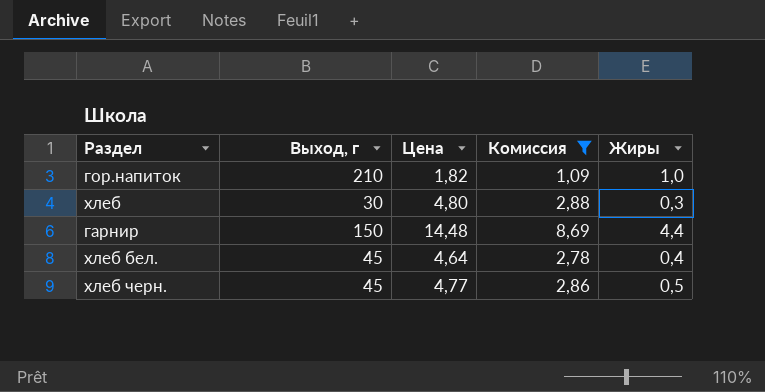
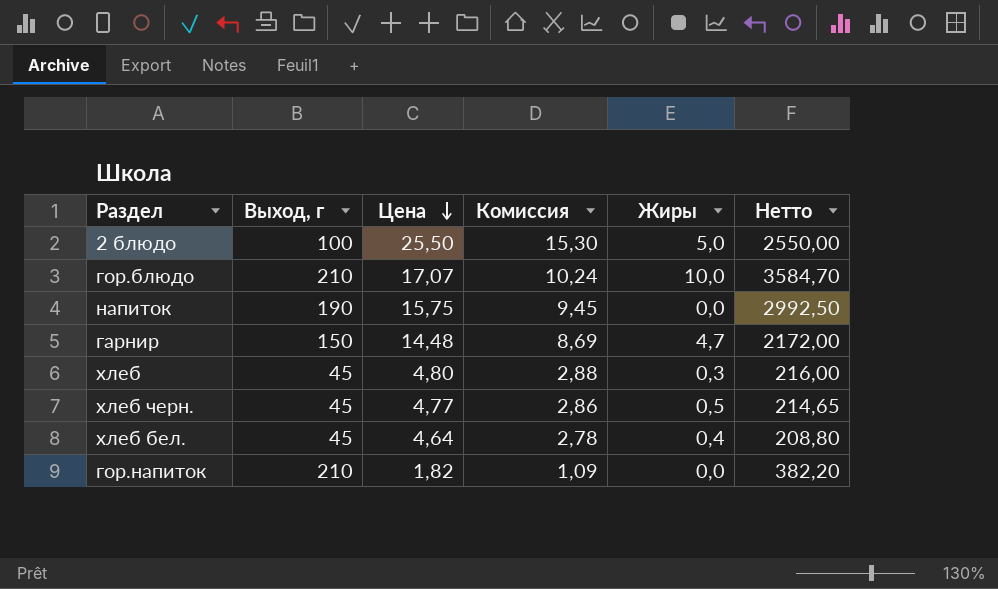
filter: Комиссия <= 8,69 -> none
row order: none -> Цена descending
column Нетто | formula: none -> [Выход, г] * [Цена]
гарнир | Жиры: 4,4 -> 4,7
хлеб | Выход, г: 30 -> 45
гор.напиток | Жиры: 1,0 -> 0,0

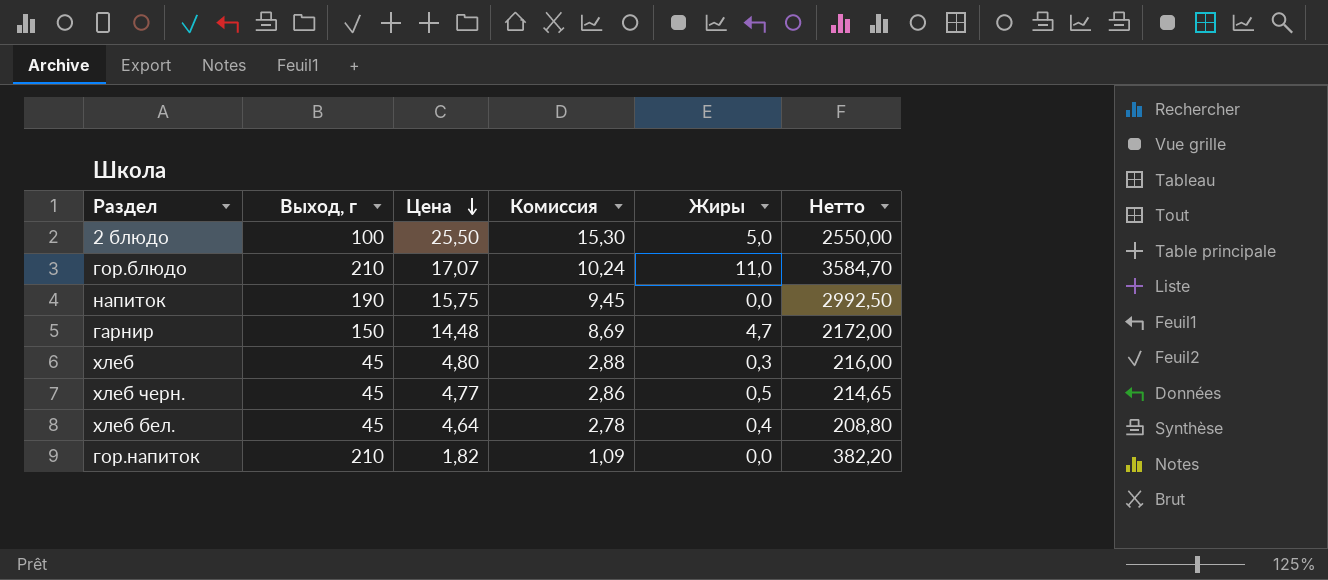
гор.блюдо | Жиры: 10,0 -> 11,0

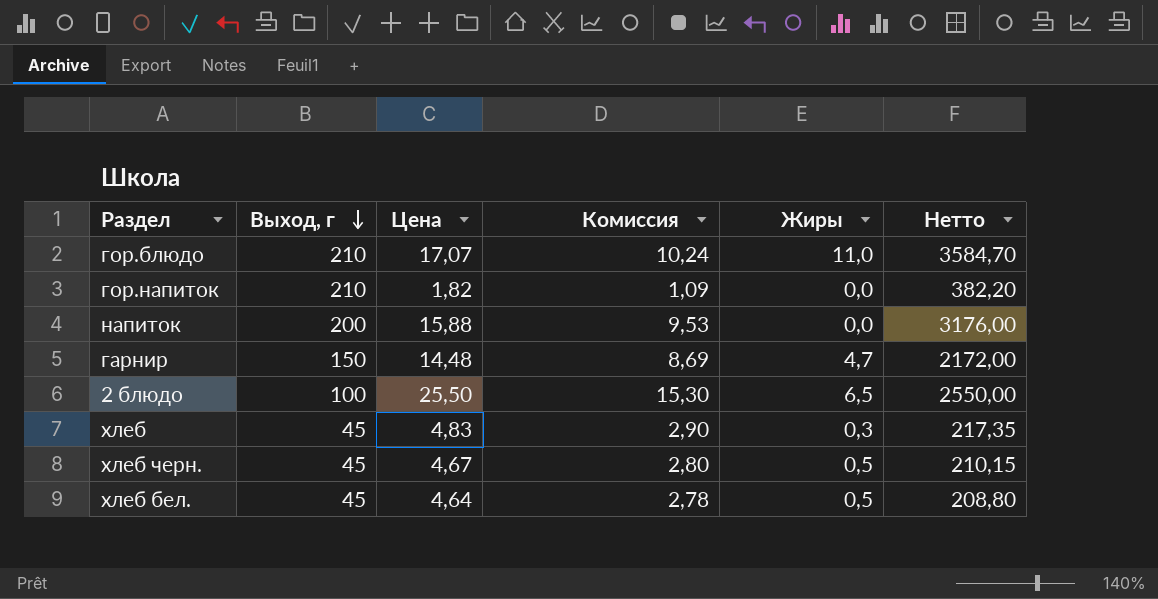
row order: Цена descending -> Выход, г descending
напиток | Выход, г: 190 -> 200
напиток | Цена: 15,75 -> 15,88
напиток | Комиссия: 9,45 -> 9,53
напиток | Нетто: 2992,50 -> 3176,00
2 блюдо | Жиры: 5,0 -> 6,5
хлеб | Цена: 4,80 -> 4,83
хлеб | Комиссия: 2,88 -> 2,90
хлеб | Нетто: 216,00 -> 217,35
хлеб черн. | Цена: 4,77 -> 4,67
хлеб черн. | Комиссия: 2,86 -> 2,80
хлеб черн. | Нетто: 214,65 -> 210,15
хлеб бел. | Жиры: 0,4 -> 0,5

